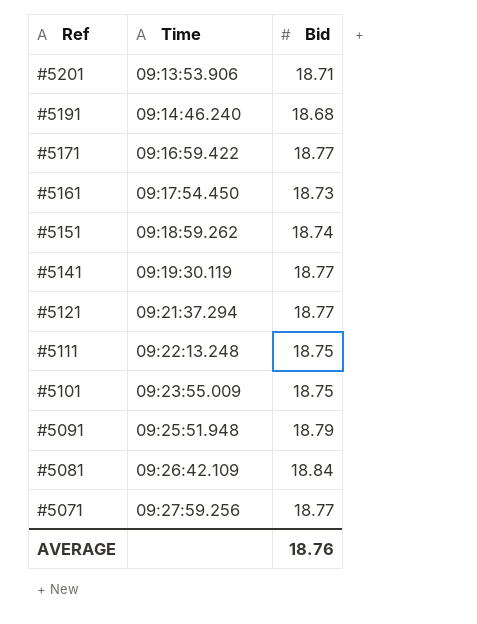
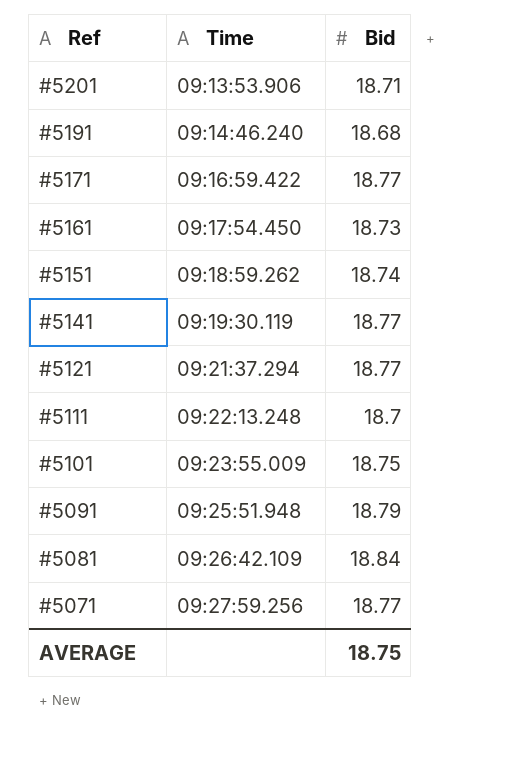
#5111 | Bid: 18.75 -> 18.7
AVERAGE | Bid: 18.76 -> 18.75

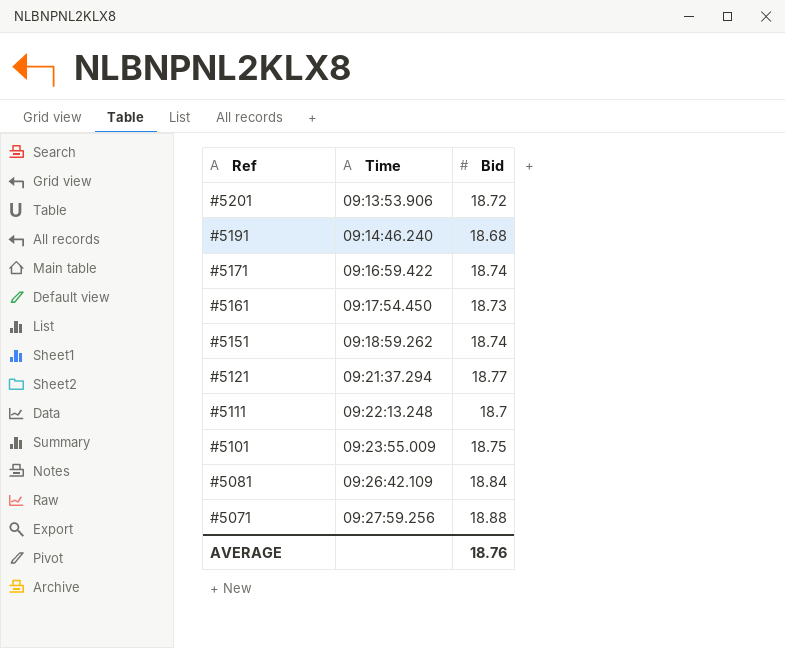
row #5141: 09:19:30.119 | 18.77 -> none
row #5091: 09:25:51.948 | 18.79 -> none
#5201 | Bid: 18.71 -> 18.72
#5171 | Bid: 18.77 -> 18.74
#5071 | Bid: 18.77 -> 18.88
AVERAGE | Bid: 18.75 -> 18.76

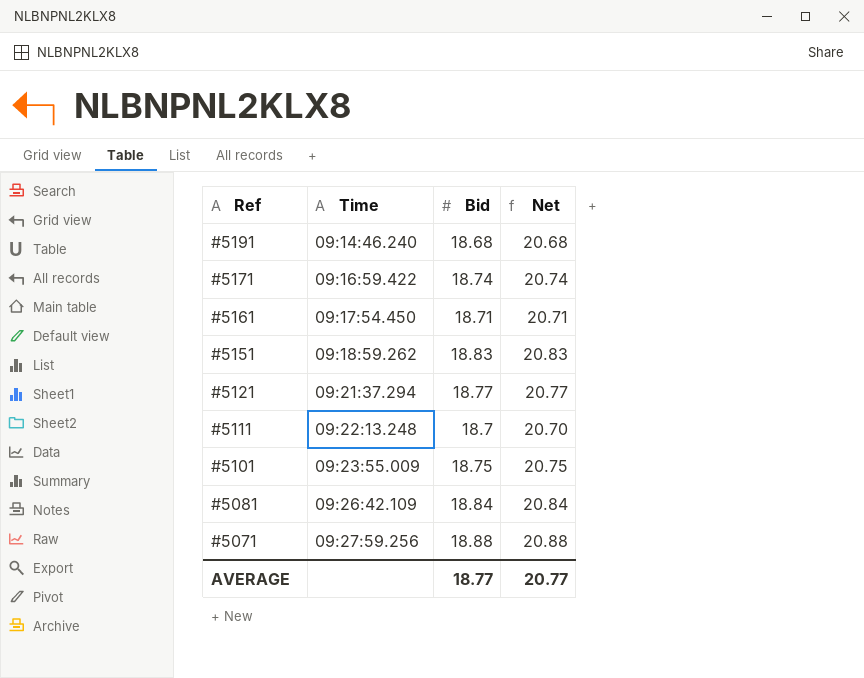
column Net | formula: none -> [Bid] + 2
row #5201: 09:13:53.906 | 18.72 -> none
#5161 | Bid: 18.73 -> 18.71
#5151 | Bid: 18.74 -> 18.83
AVERAGE | Bid: 18.76 -> 18.77

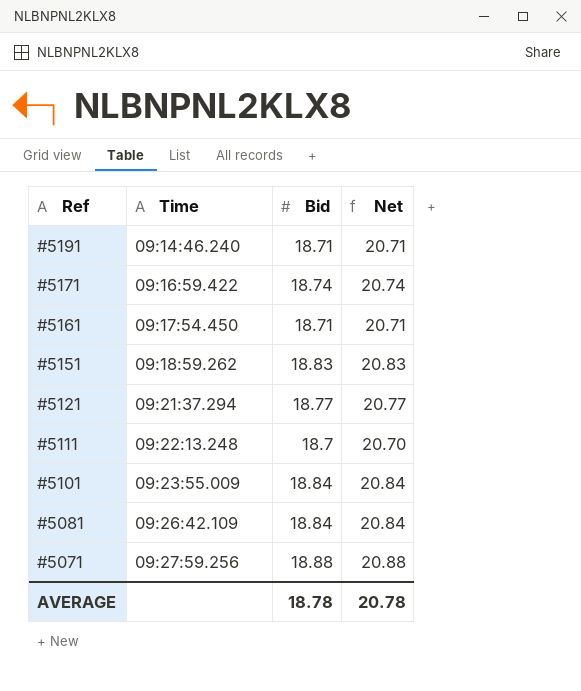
#5191 | Bid: 18.68 -> 18.71
#5191 | Net: 20.68 -> 20.71
#5101 | Bid: 18.75 -> 18.84
#5101 | Net: 20.75 -> 20.84
AVERAGE | Bid: 18.77 -> 18.78
AVERAGE | Net: 20.77 -> 20.78

